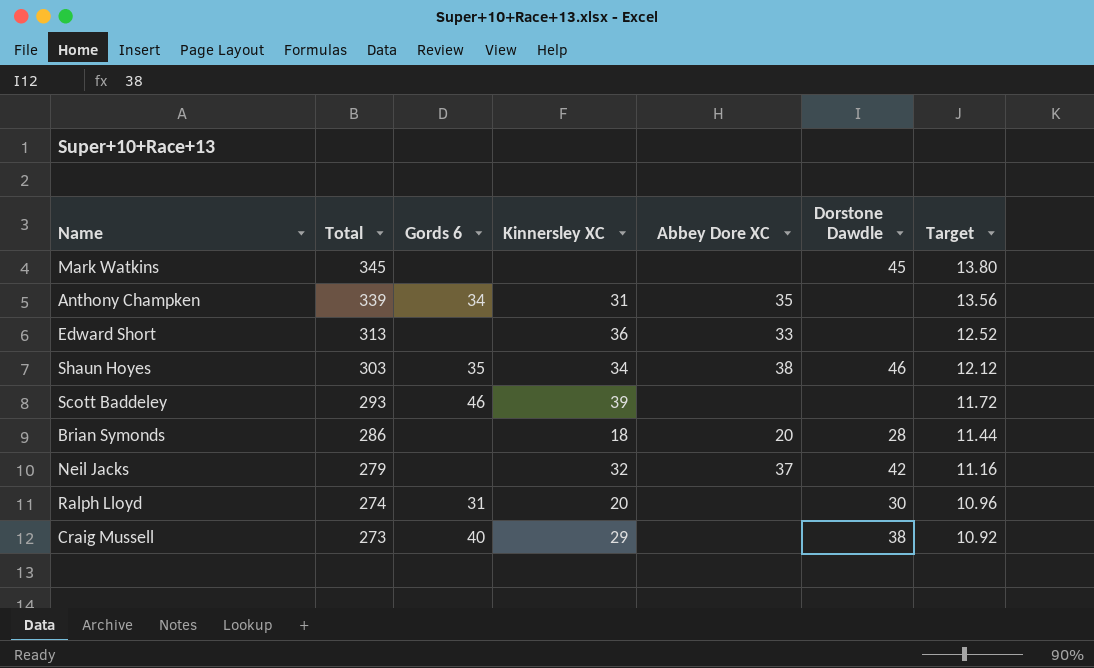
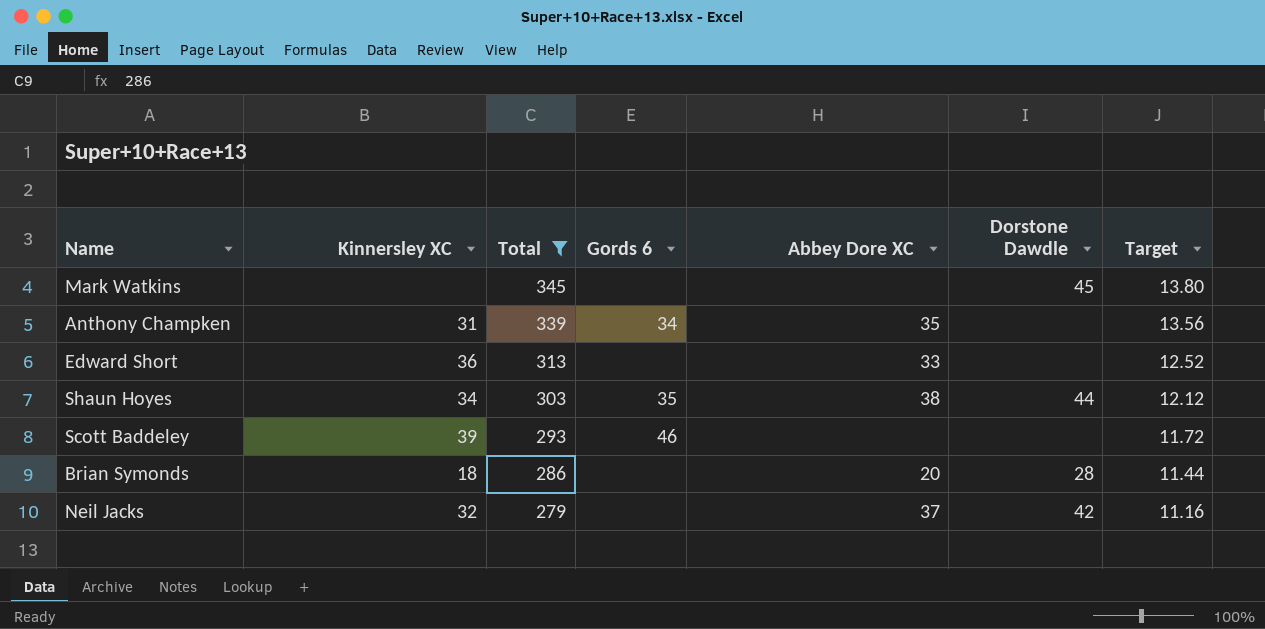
filter: none -> Total >= 279
column Kinnersley XC | position: 4 -> 2
Shaun Hoyes | Dorstone Dawdle: 46 -> 44

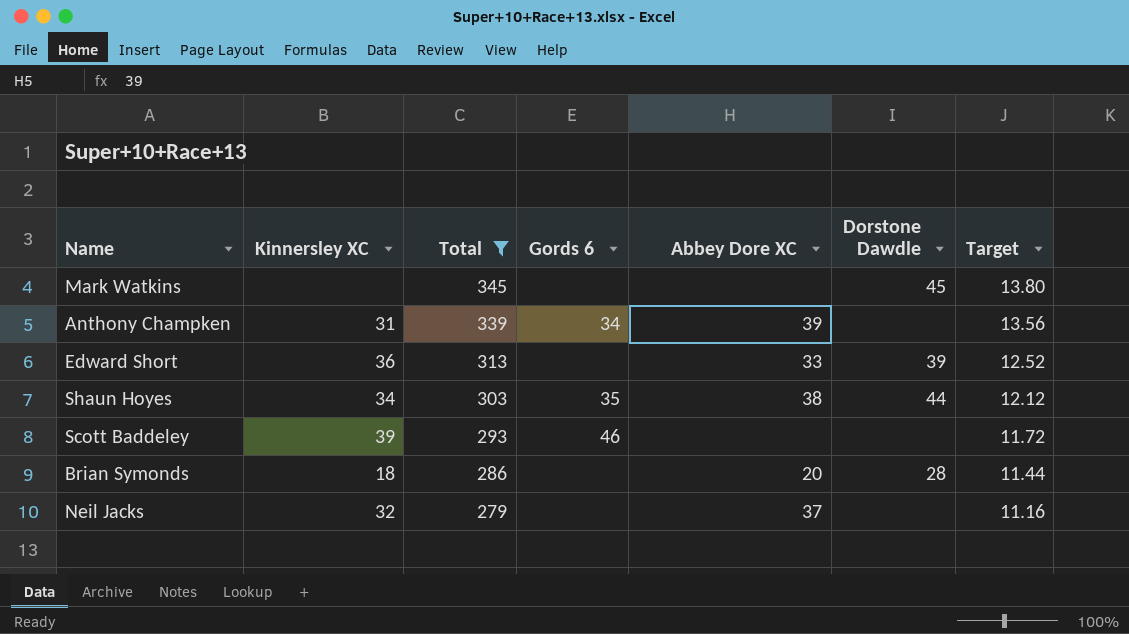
Anthony Champken | Abbey Dore XC: 35 -> 39
Edward Short | Dorstone Dawdle: none -> 39
Neil Jacks | Dorstone Dawdle: 42 -> none

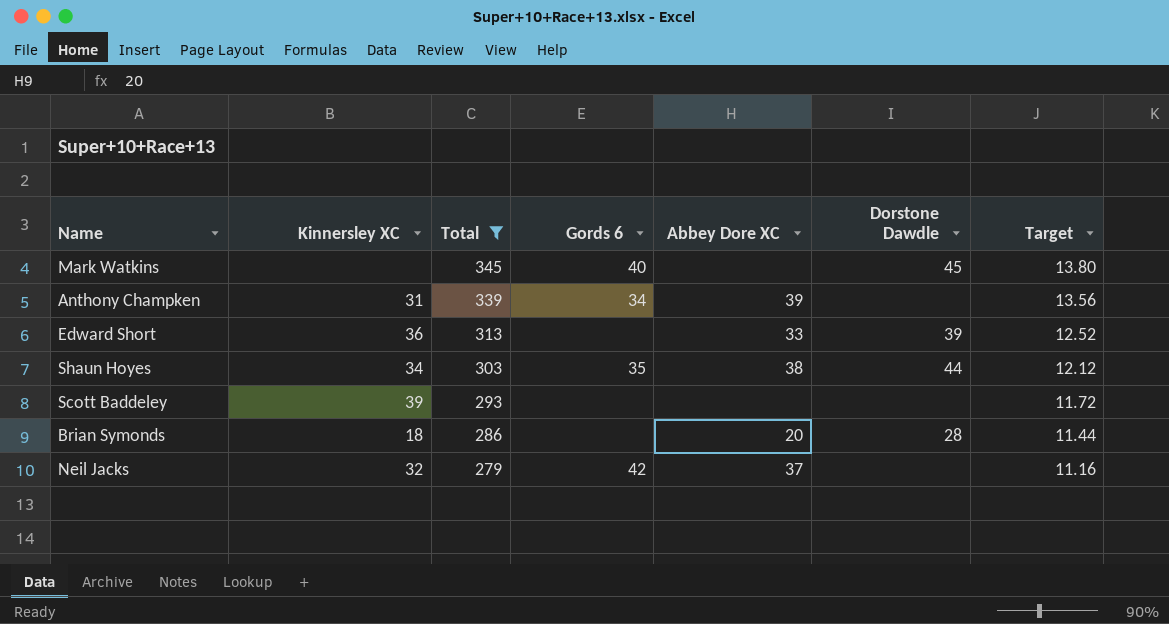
Mark Watkins | Gords 6: none -> 40
Scott Baddeley | Gords 6: 46 -> none
Neil Jacks | Gords 6: none -> 42

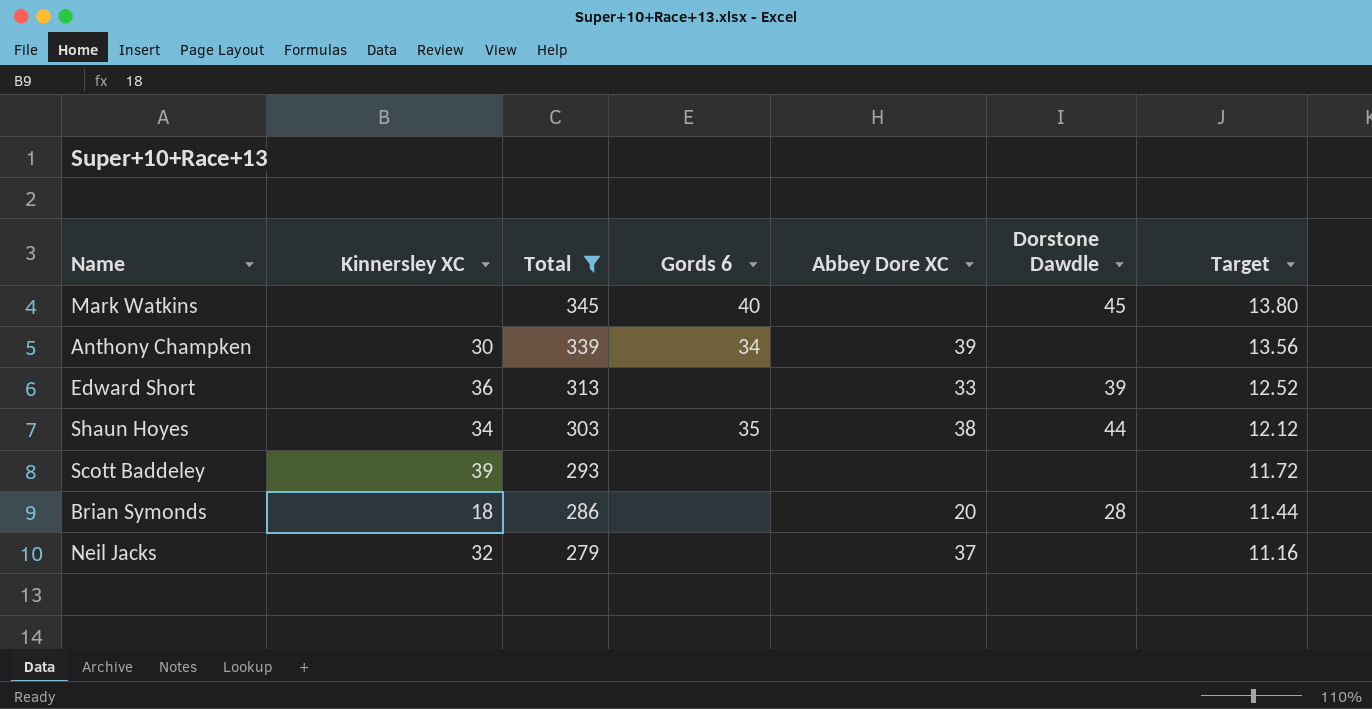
Anthony Champken | Kinnersley XC: 31 -> 30
Neil Jacks | Gords 6: 42 -> none

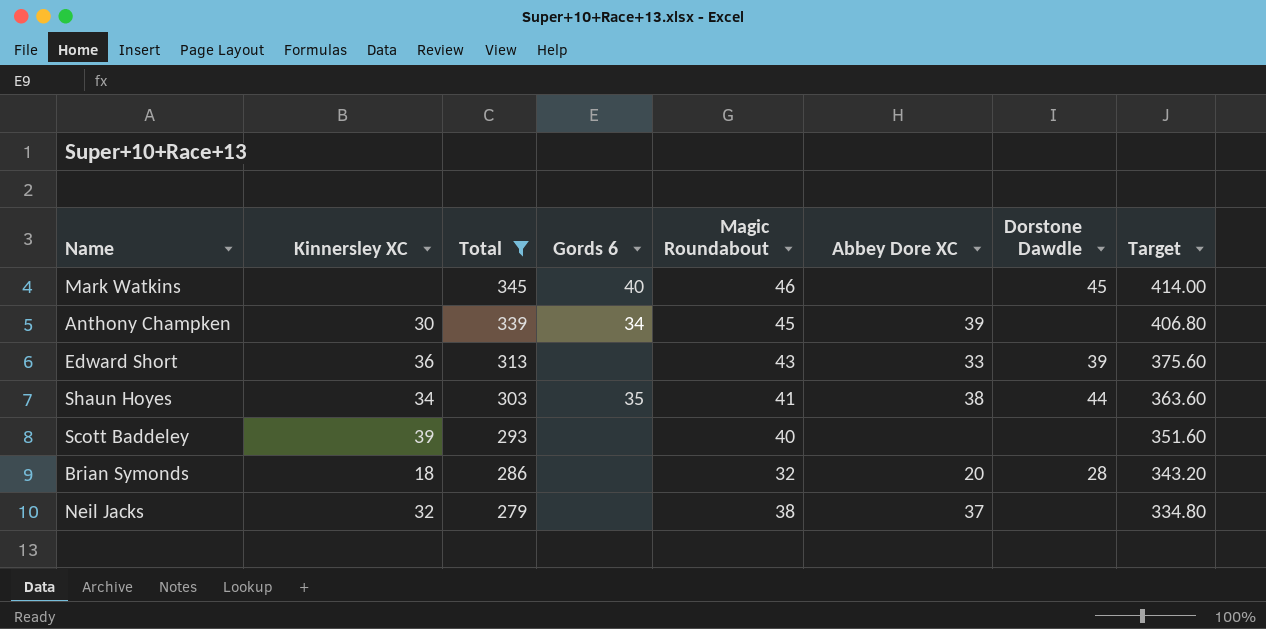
column Magic Roundabout | position: none -> 5
column Target | formula: [Total] * 0.04 -> [Total] * 1.2

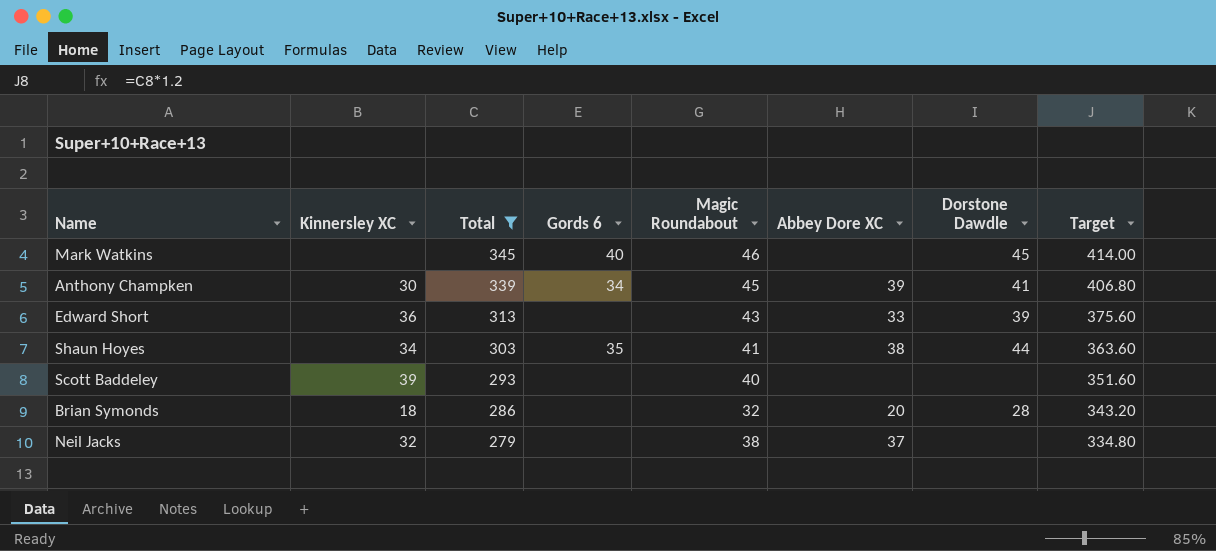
Anthony Champken | Dorstone Dawdle: none -> 41

